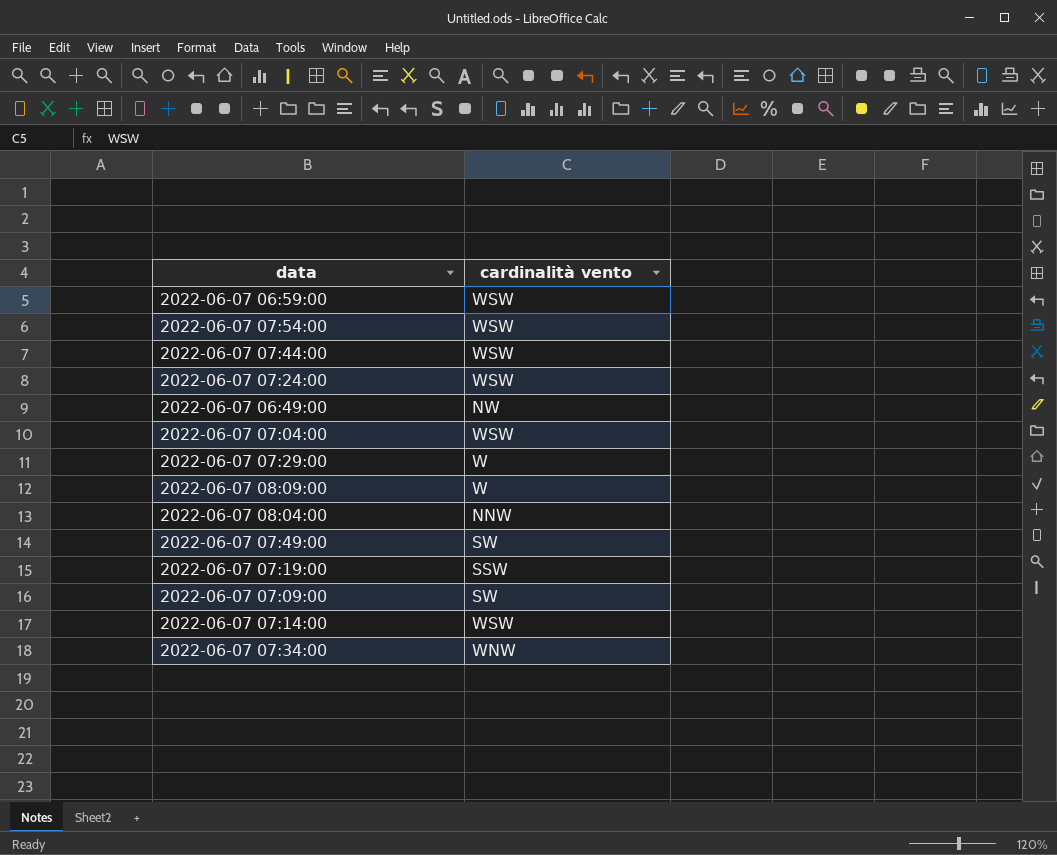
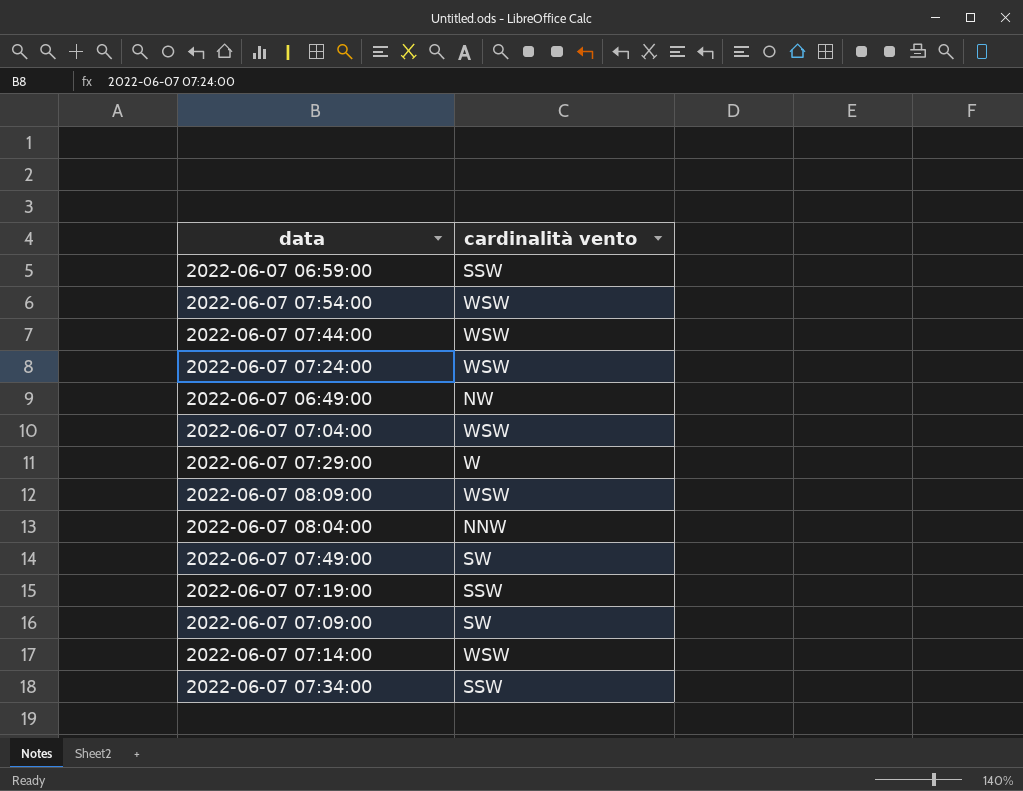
2022-06-07 06:59:00 | cardinalità vento: WSW -> SSW
2022-06-07 08:09:00 | cardinalità vento: W -> WSW
2022-06-07 07:34:00 | cardinalità vento: WNW -> SSW

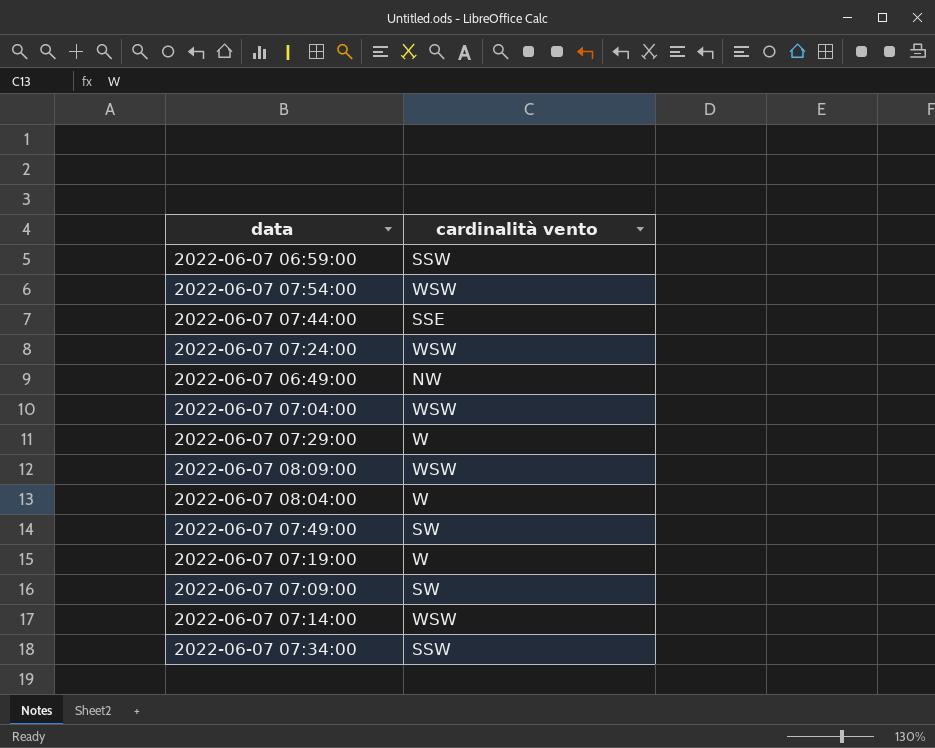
2022-06-07 07:44:00 | cardinalità vento: WSW -> SSE
2022-06-07 08:04:00 | cardinalità vento: NNW -> W
2022-06-07 07:19:00 | cardinalità vento: SSW -> W

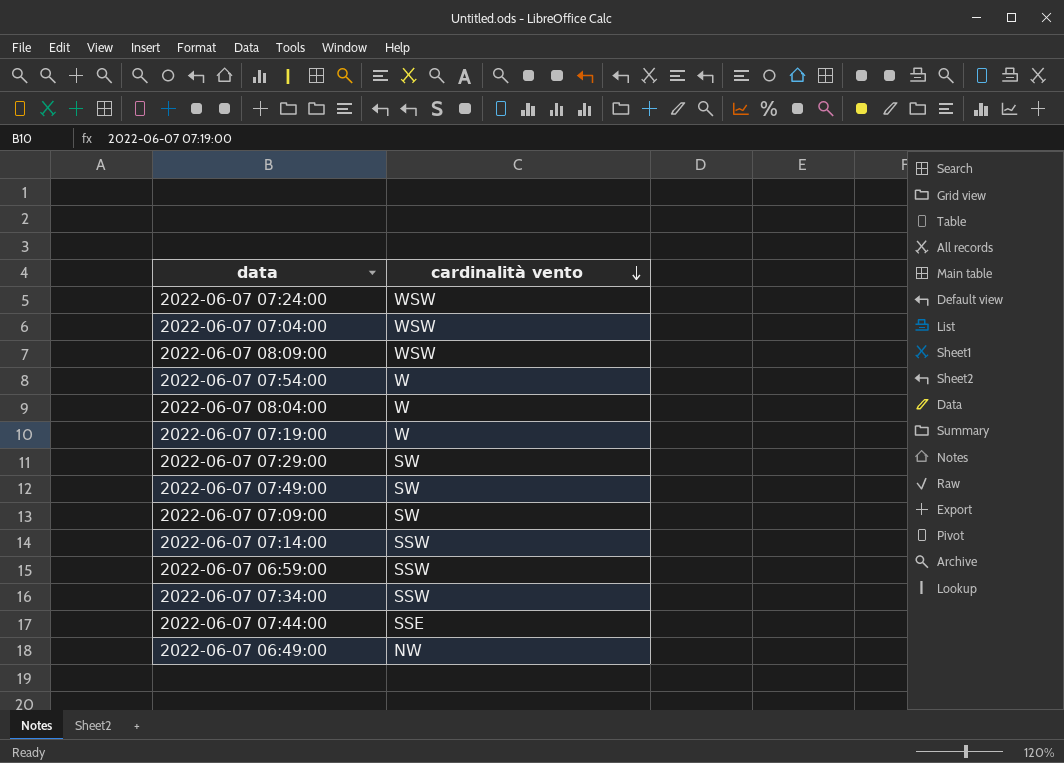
row order: none -> cardinalità vento descending
2022-06-07 07:54:00 | cardinalità vento: WSW -> W
2022-06-07 07:29:00 | cardinalità vento: W -> SW
2022-06-07 07:14:00 | cardinalità vento: WSW -> SSW

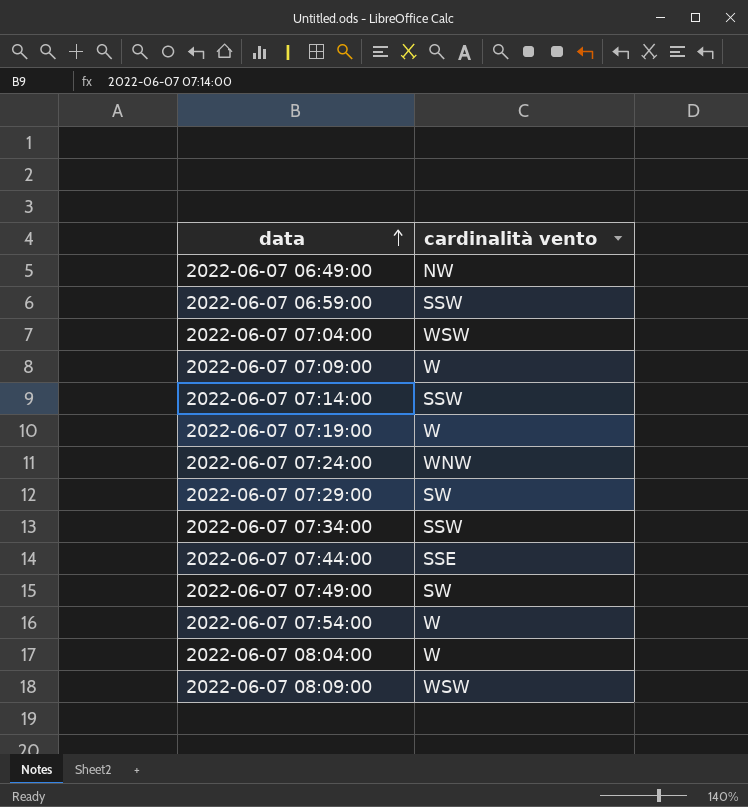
row order: cardinalità vento descending -> data ascending
2022-06-07 07:09:00 | cardinalità vento: SW -> W
2022-06-07 07:24:00 | cardinalità vento: WSW -> WNW

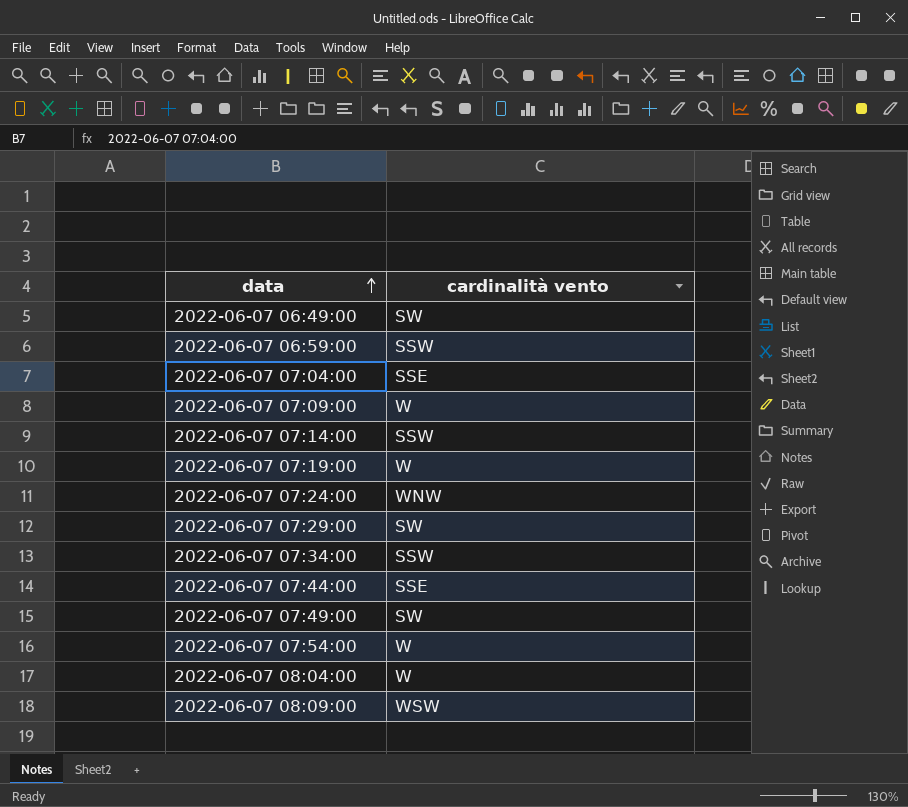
2022-06-07 06:49:00 | cardinalità vento: NW -> SW
2022-06-07 07:04:00 | cardinalità vento: WSW -> SSE

